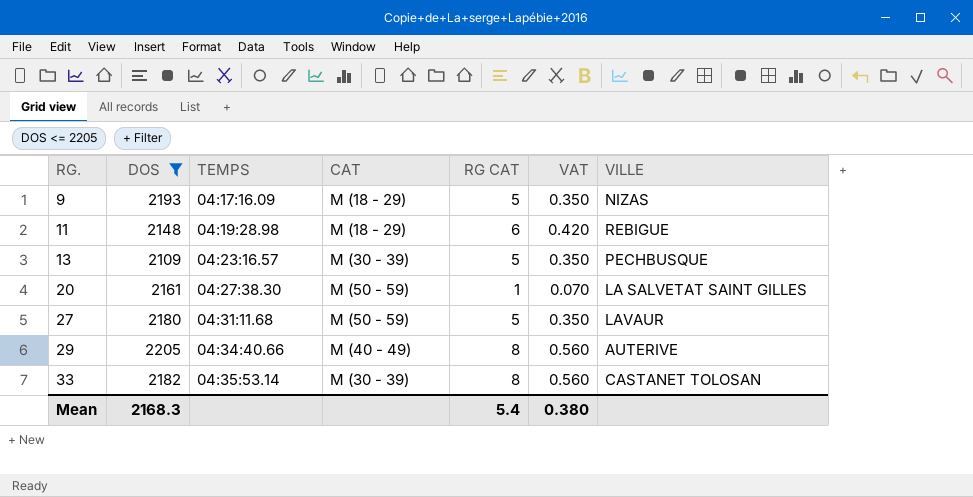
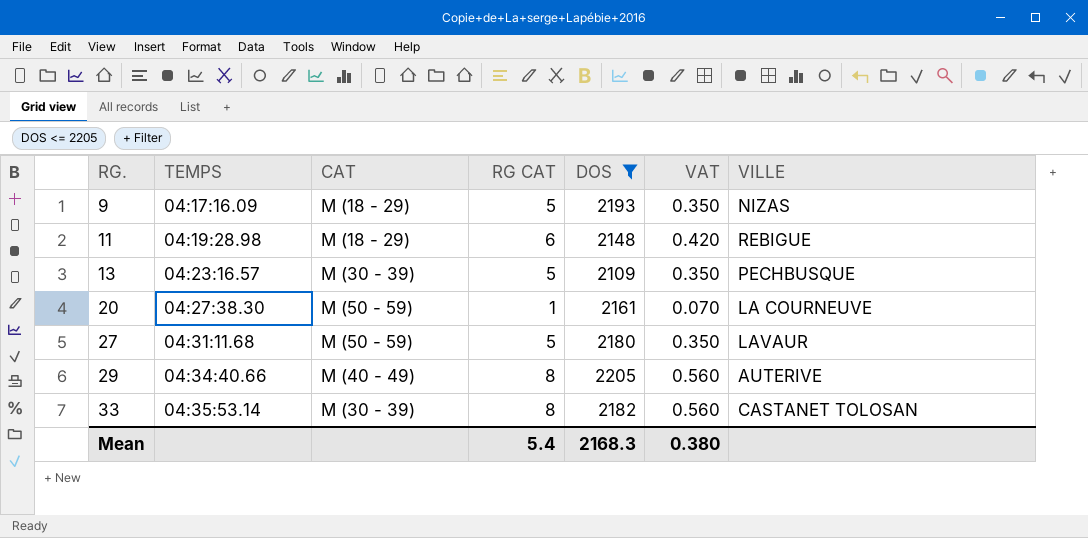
column DOS | position: 2 -> 5
20 | VILLE: LA SALVETAT SAINT GILLES -> LA COURNEUVE

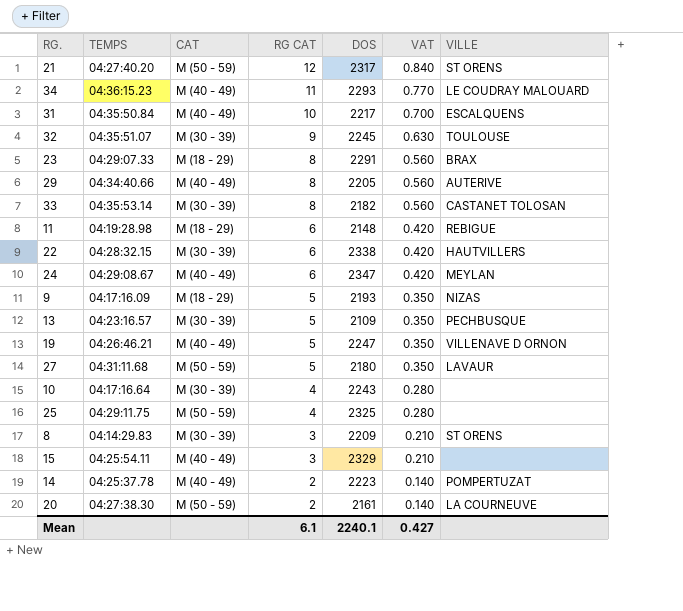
filter: DOS <= 2205 -> none
row order: RG. ascending -> RG CAT descending
20 | RG CAT: 1 -> 2
20 | VAT: 0.070 -> 0.140
Mean | RG CAT: 5.4 -> 6.1
Mean | DOS: 2168.3 -> 2240.1
Mean | VAT: 0.380 -> 0.427

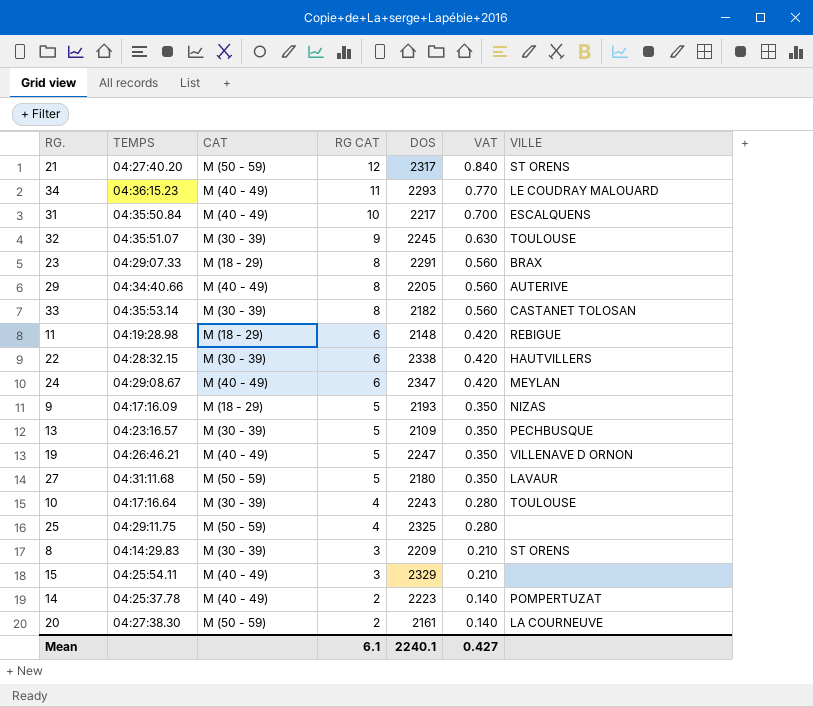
10 | VILLE: none -> TOULOUSE

